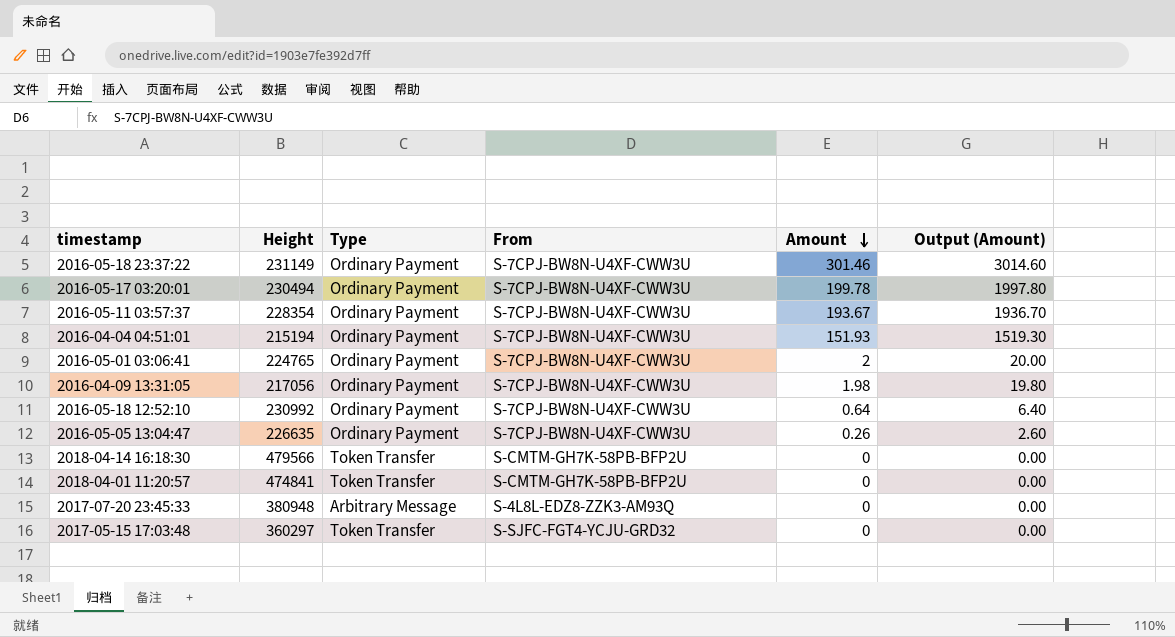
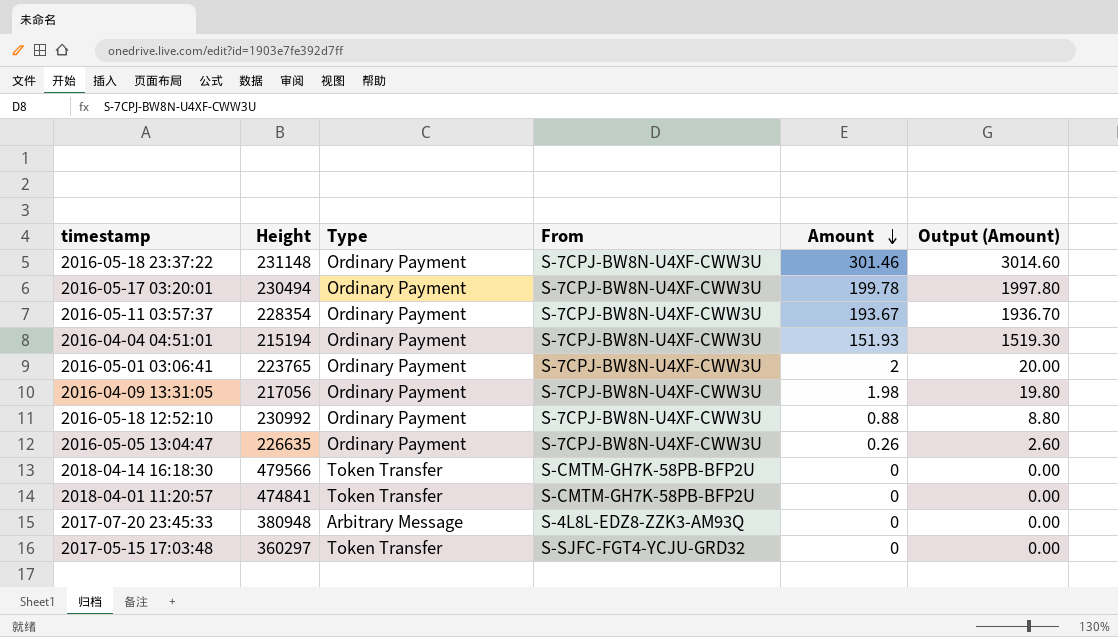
2016-05-18 23:37:22 | Height: 231149 -> 231148
2016-05-01 03:06:41 | Height: 224765 -> 223765
2016-05-18 12:52:10 | Amount: 0.64 -> 0.88
2016-05-18 12:52:10 | Output (Amount): 6.40 -> 8.80

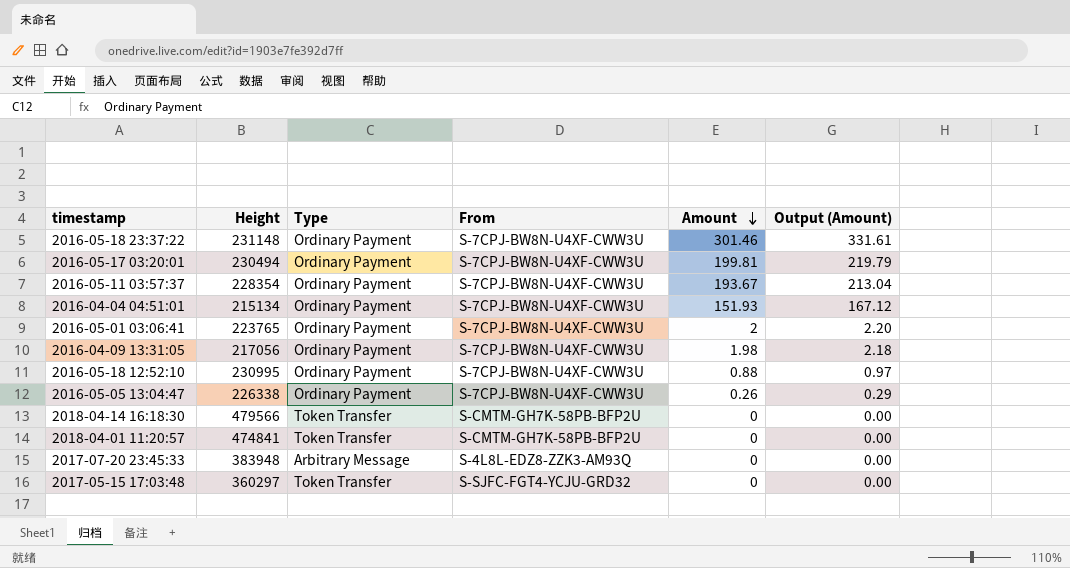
column Output (Amount) | formula: [Amount] * 10 -> [Amount] * 1.1
2016-05-17 03:20:01 | Amount: 199.78 -> 199.81
2016-04-04 04:51:01 | Height: 215194 -> 215134
2016-05-18 12:52:10 | Height: 230992 -> 230995
2016-05-05 13:04:47 | Height: 226635 -> 226338
2017-07-20 23:45:33 | Height: 380948 -> 383948

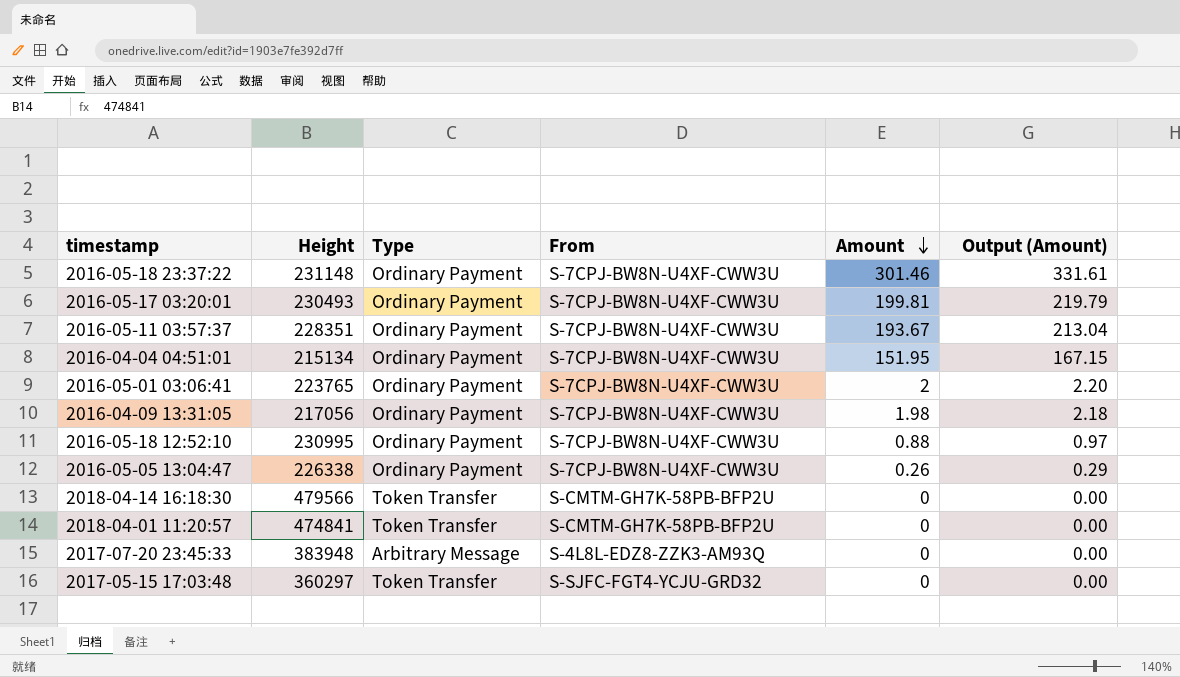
2016-05-17 03:20:01 | Height: 230494 -> 230493
2016-05-11 03:57:37 | Height: 228354 -> 228351
2016-04-04 04:51:01 | Amount: 151.93 -> 151.95
2016-04-04 04:51:01 | Output (Amount): 167.12 -> 167.15

